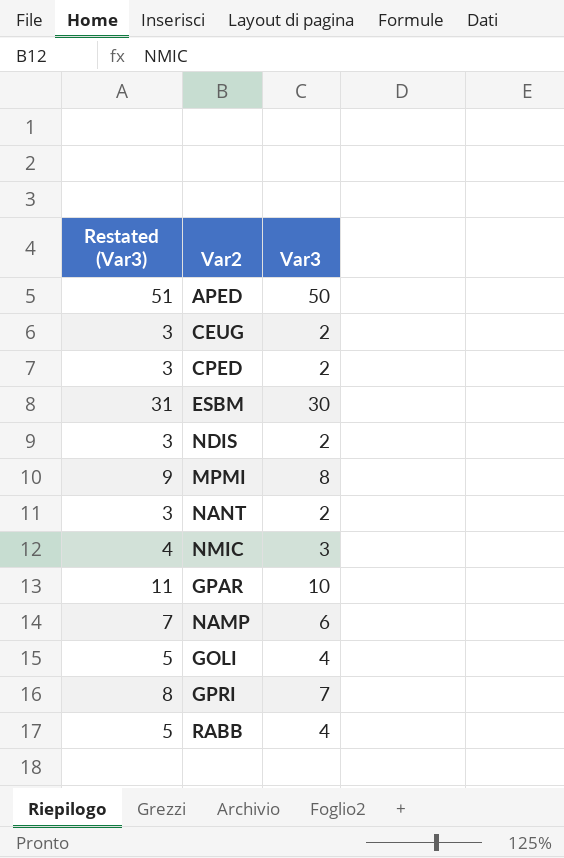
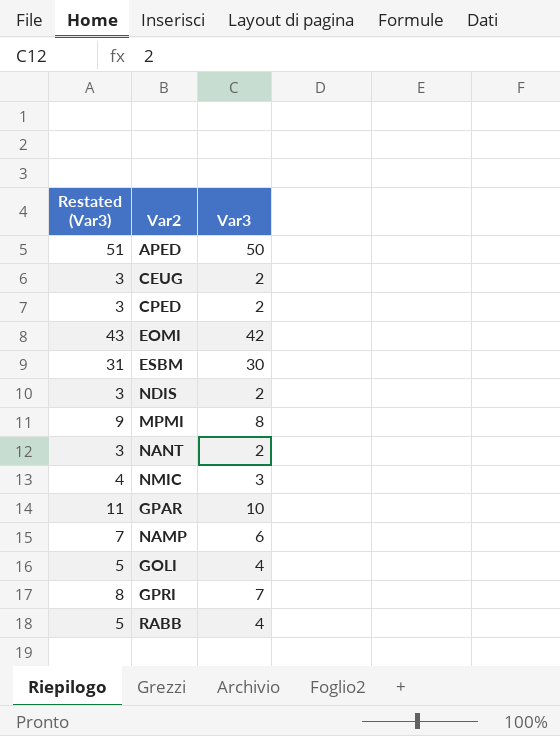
row EOMI: none -> 43 | 42

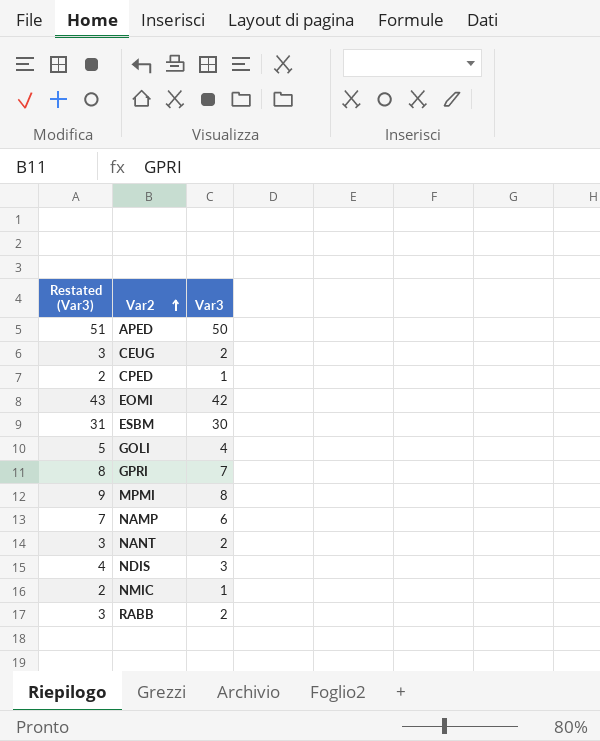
row order: none -> Var2 ascending
row GPAR: 11 | 10 -> none
CPED | Restated (Var3): 3 -> 2
CPED | Var3: 2 -> 1
NDIS | Restated (Var3): 3 -> 4
NDIS | Var3: 2 -> 3
NMIC | Restated (Var3): 4 -> 2
NMIC | Var3: 3 -> 1
RABB | Restated (Var3): 5 -> 3
RABB | Var3: 4 -> 2

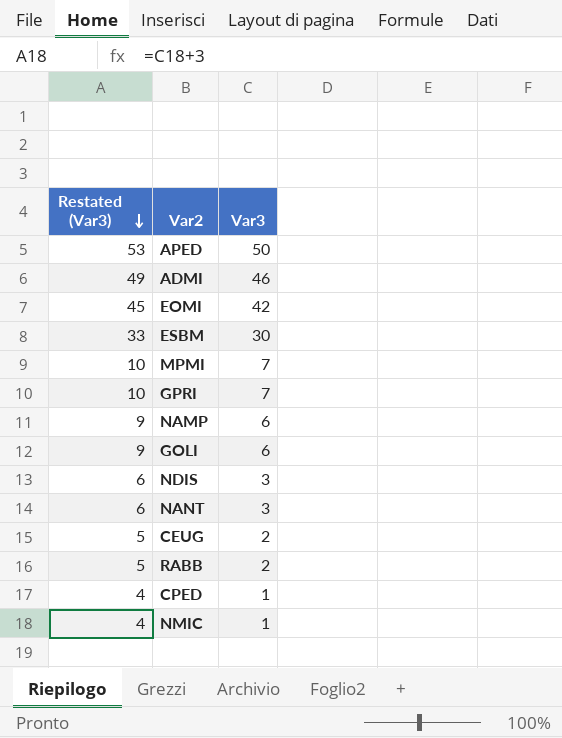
row order: Var2 ascending -> Restated (Var3) descending
column Restated (Var3) | formula: [Var3] + 1 -> [Var3] + 3
row ADMI: none -> 49 | 46
MPMI | Var3: 8 -> 7
GOLI | Var3: 4 -> 6
NANT | Var3: 2 -> 3

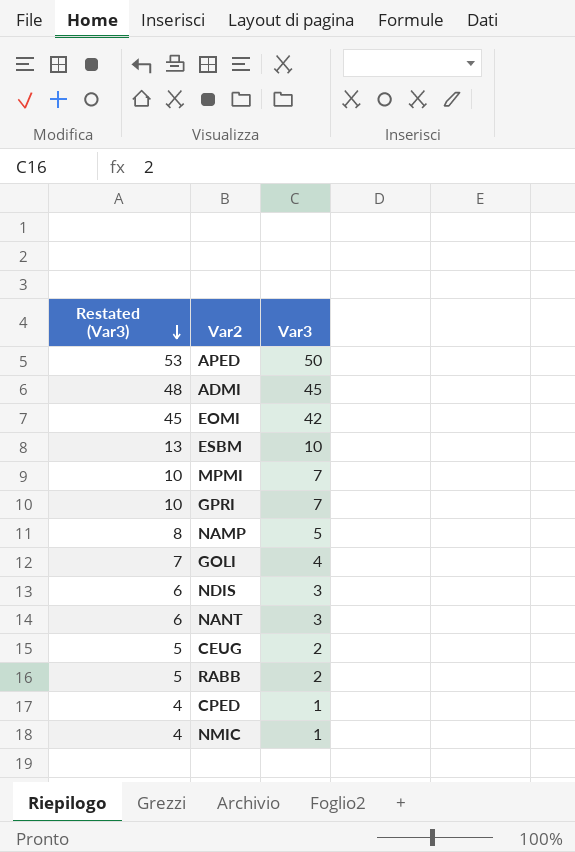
ADMI | Restated (Var3): 49 -> 48
ADMI | Var3: 46 -> 45
ESBM | Restated (Var3): 33 -> 13
ESBM | Var3: 30 -> 10
NAMP | Restated (Var3): 9 -> 8
NAMP | Var3: 6 -> 5
GOLI | Restated (Var3): 9 -> 7
GOLI | Var3: 6 -> 4

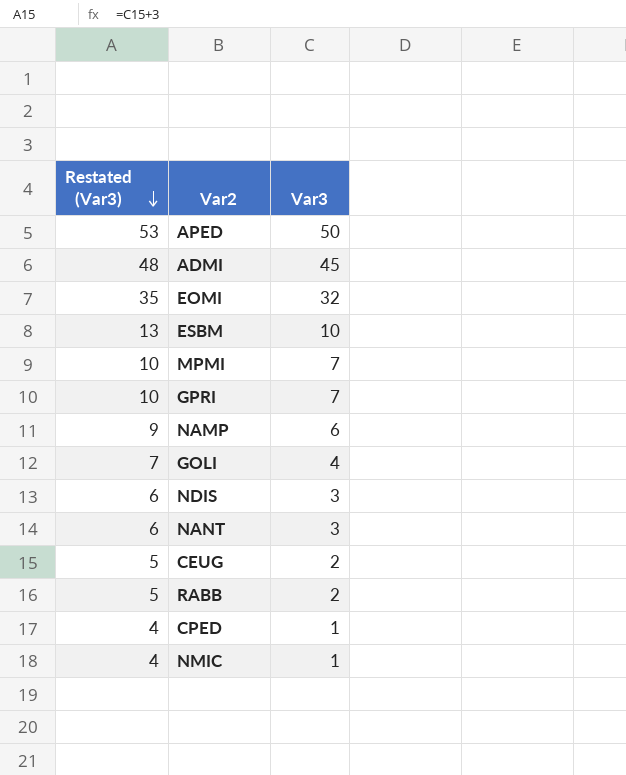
EOMI | Restated (Var3): 45 -> 35
EOMI | Var3: 42 -> 32
NAMP | Restated (Var3): 8 -> 9
NAMP | Var3: 5 -> 6

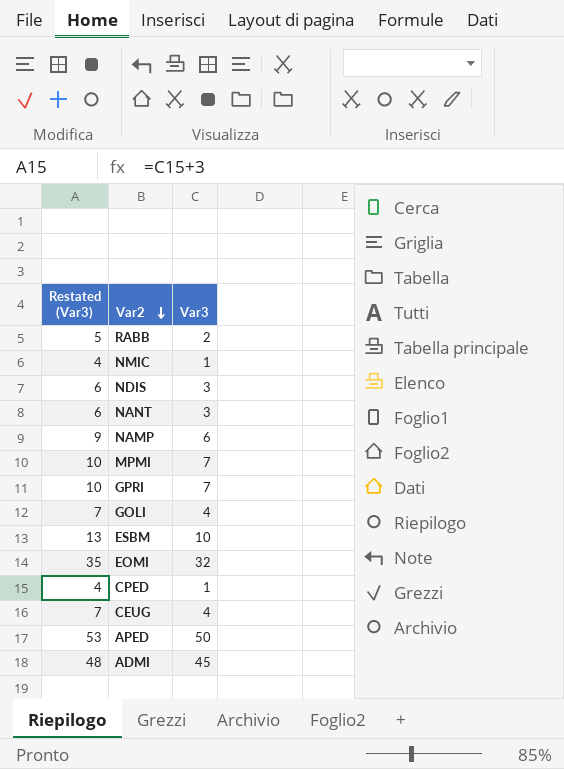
row order: Restated (Var3) descending -> Var2 descending
CEUG | Restated (Var3): 5 -> 7
CEUG | Var3: 2 -> 4

